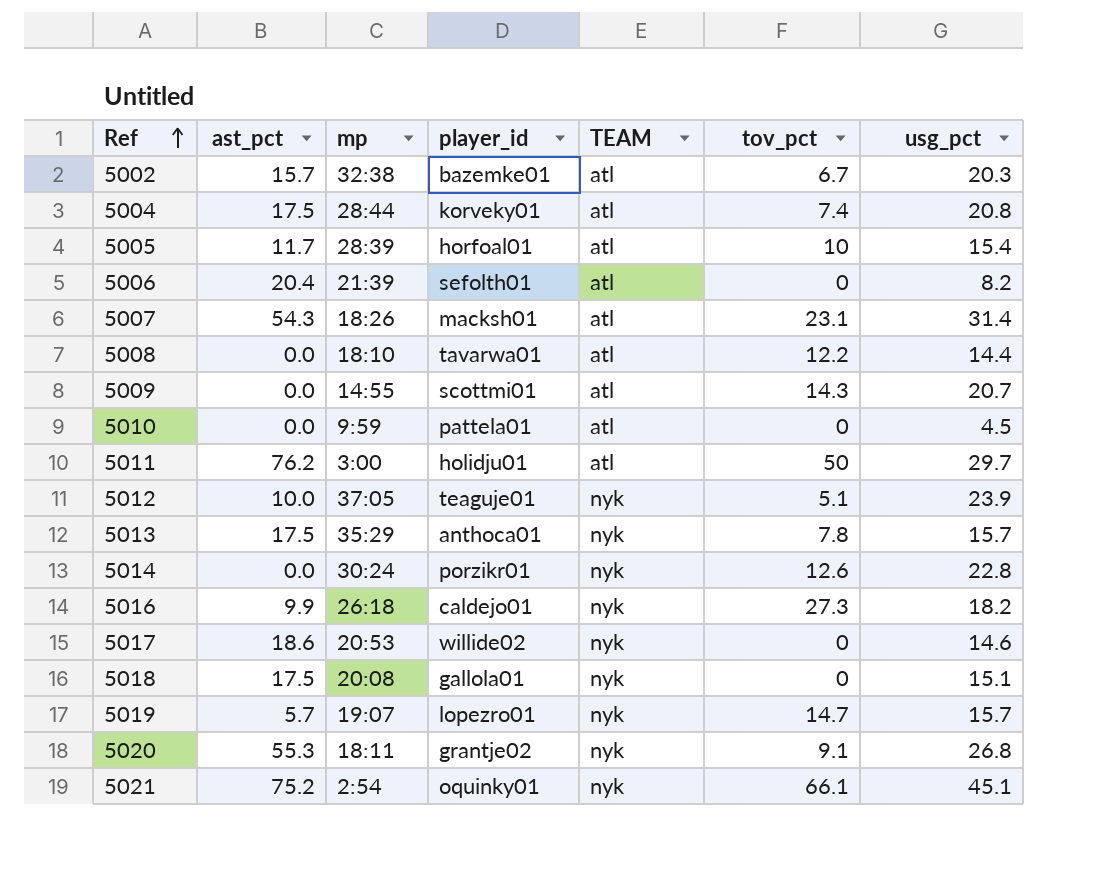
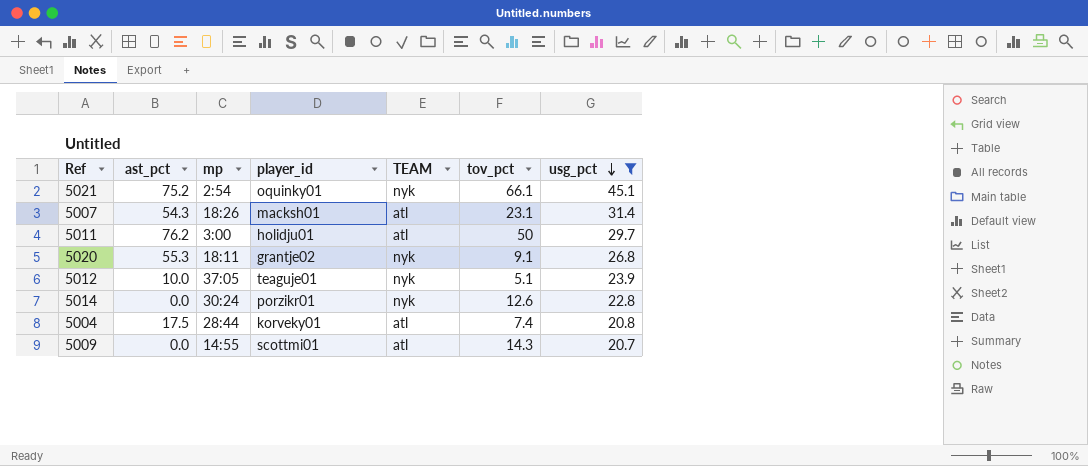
filter: none -> usg_pct >= 20.7
row order: Ref ascending -> usg_pct descending

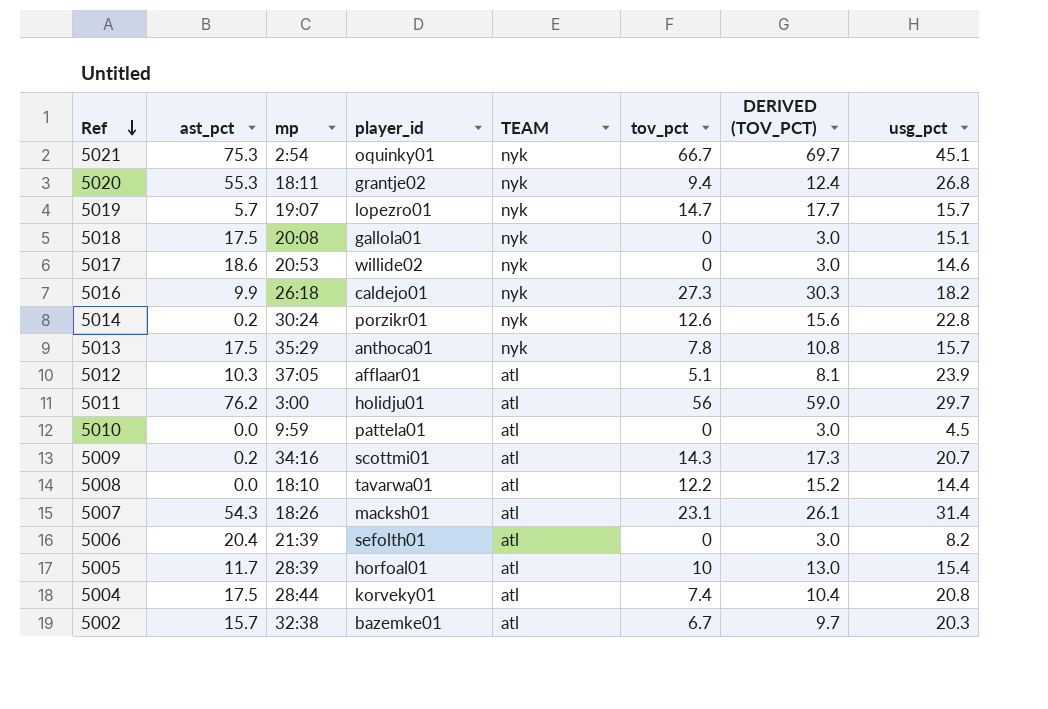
filter: usg_pct >= 20.7 -> none
row order: usg_pct descending -> Ref descending
column DERIVED (TOV_PCT) | formula: none -> [tov_pct] + 3
5021 | ast_pct: 75.2 -> 75.3
5021 | tov_pct: 66.1 -> 66.7
5020 | tov_pct: 9.1 -> 9.4
5014 | ast_pct: 0.0 -> 0.2
5012 | ast_pct: 10.0 -> 10.3
5012 | player_id: teaguje01 -> afflaar01
5012 | TEAM: nyk -> atl
5011 | tov_pct: 50 -> 56
5009 | ast_pct: 0.0 -> 0.2
5009 | mp: 14:55 -> 34:16

